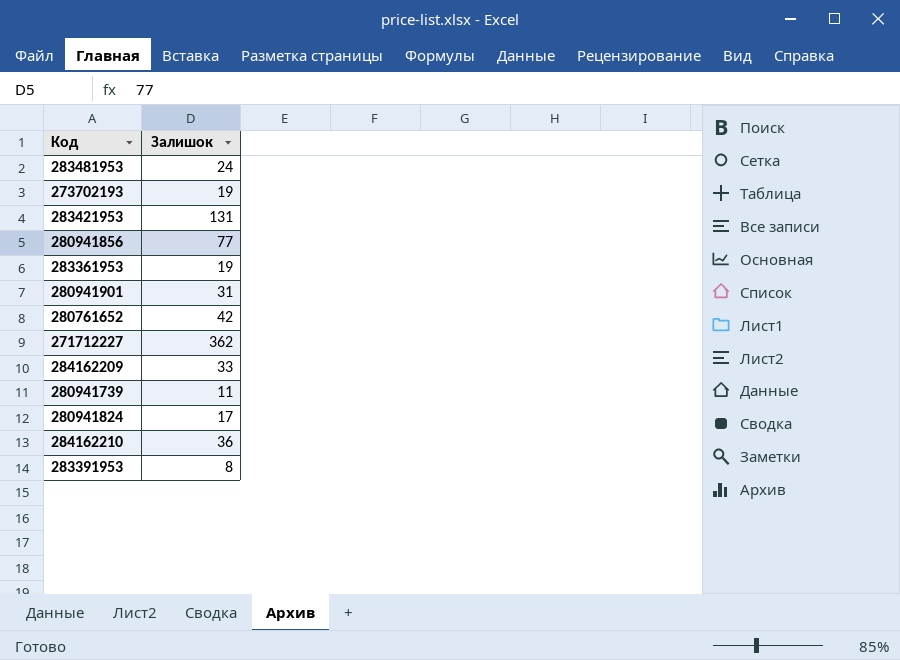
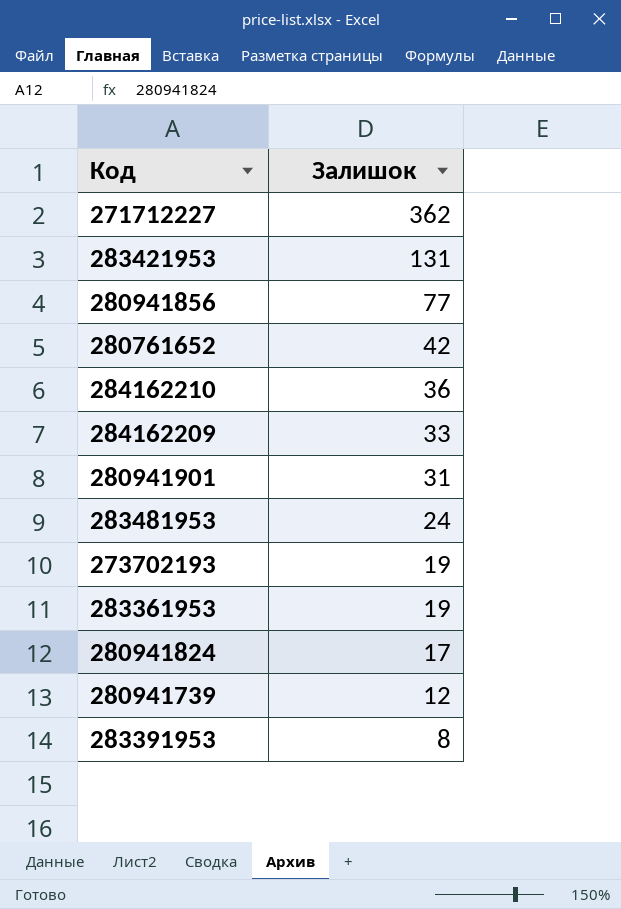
row order: none -> Залишок descending
280941739 | Залишок: 11 -> 12

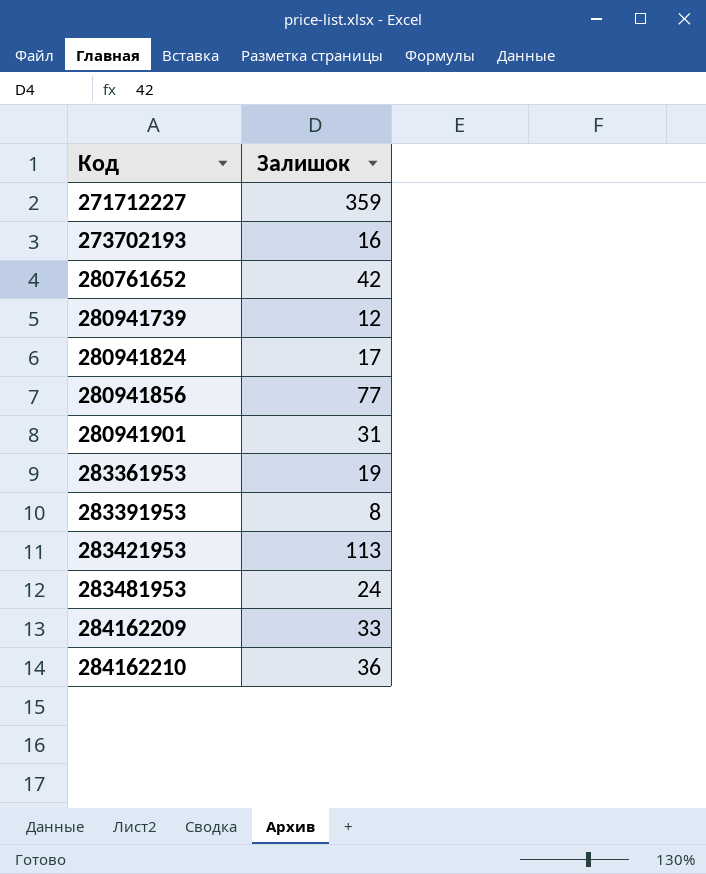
row order: Залишок descending -> Код ascending
271712227 | Залишок: 362 -> 359
273702193 | Залишок: 19 -> 16
283421953 | Залишок: 131 -> 113

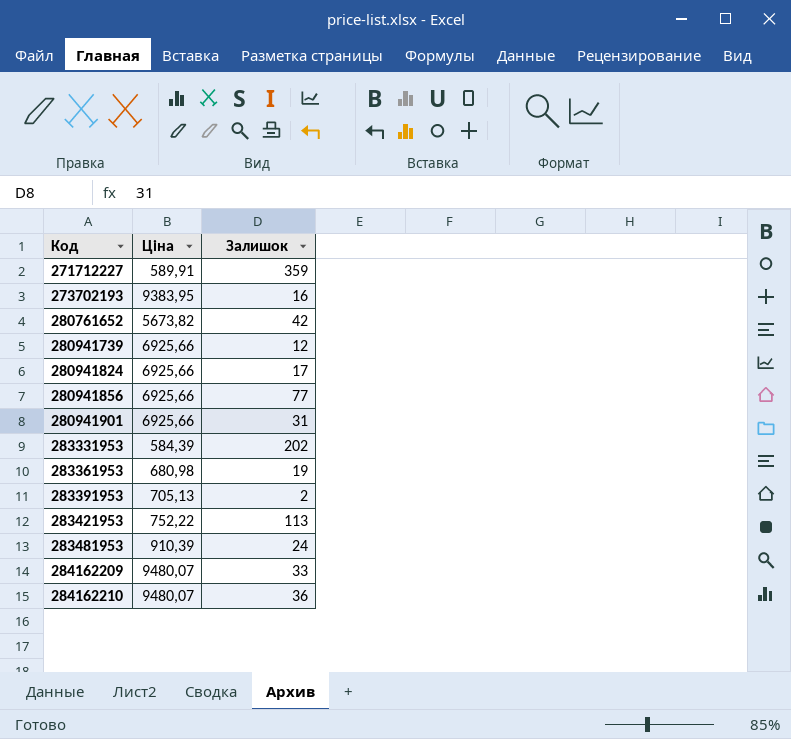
column Ціна | position: none -> 2
row 283331953: none -> 584,39 | 202
283391953 | Залишок: 8 -> 2

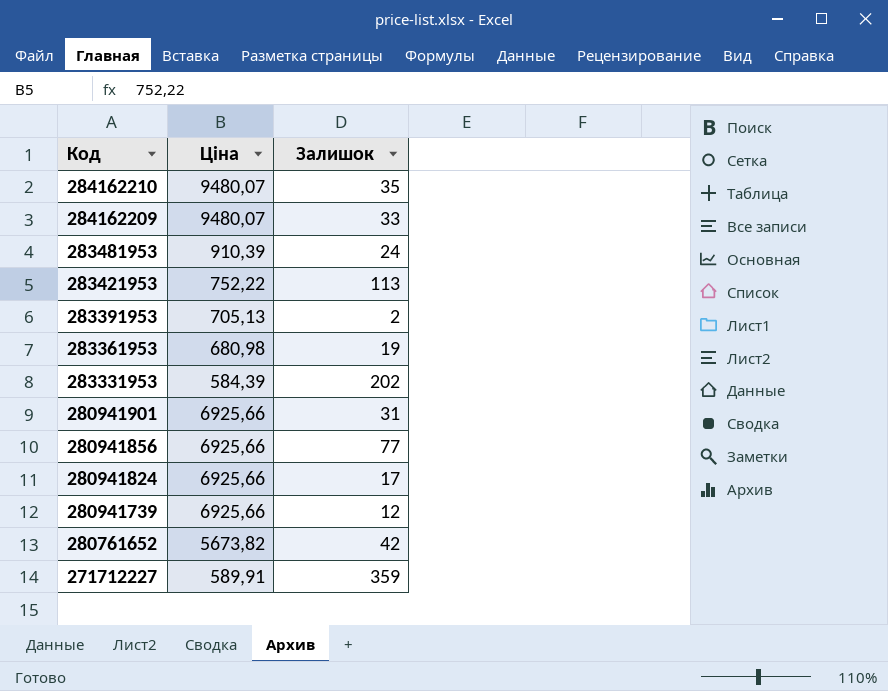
row order: Код ascending -> Код descending
row 273702193: 9383,95 | 16 -> none
284162210 | Залишок: 36 -> 35

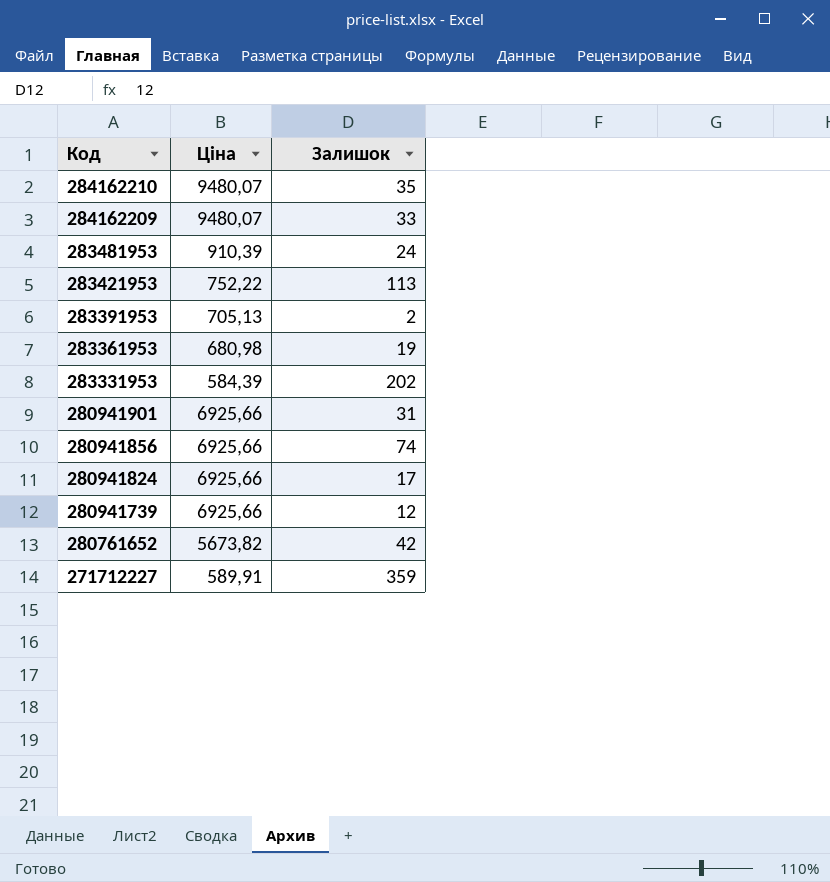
280941856 | Залишок: 77 -> 74

